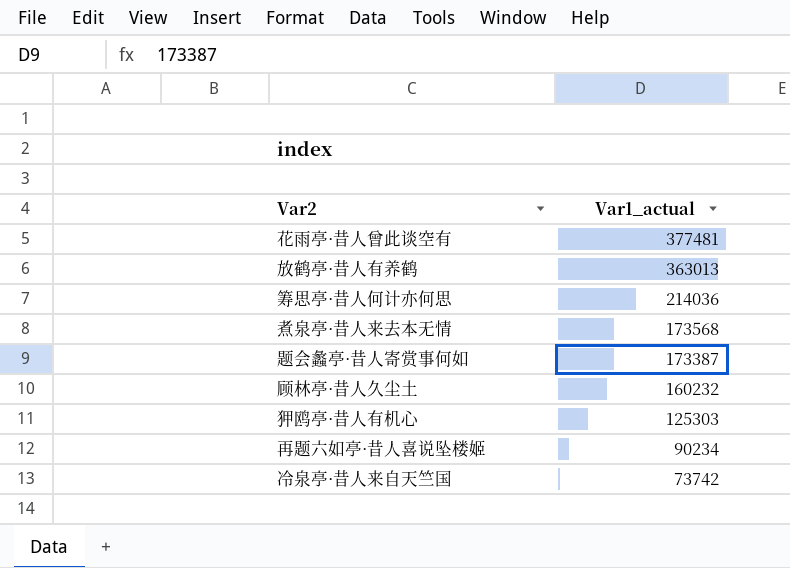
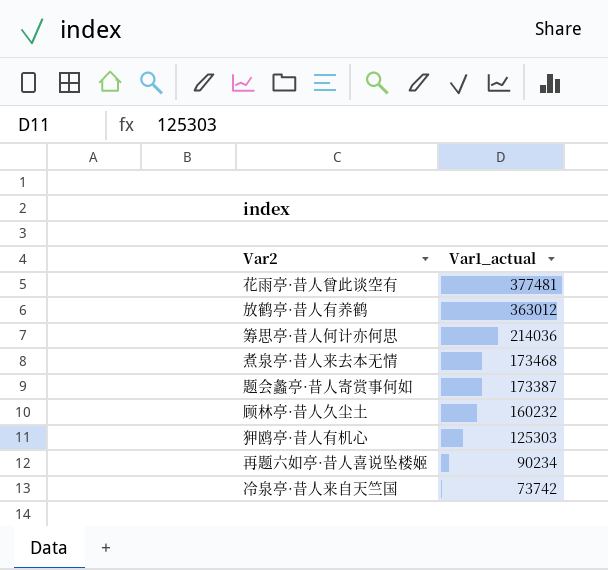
放鹤亭·昔人有养鹤 | Var1_actual: 363013 -> 363012
煮泉亭·昔人来去本无情 | Var1_actual: 173568 -> 173468

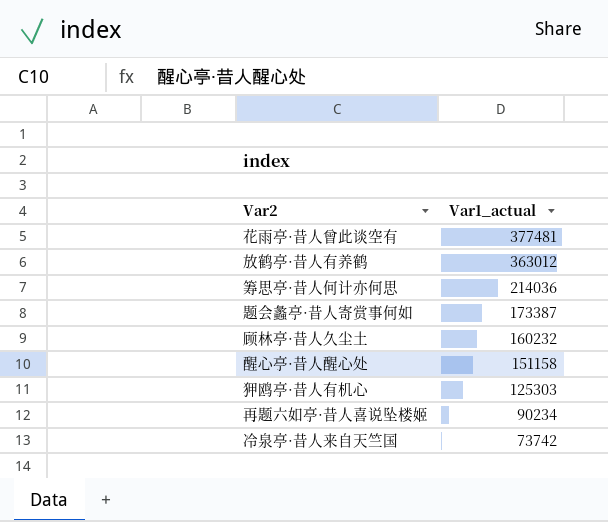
row 煮泉亭·昔人来去本无情: 173468 -> none
row 醒心亭·昔人醒心处: none -> 151158

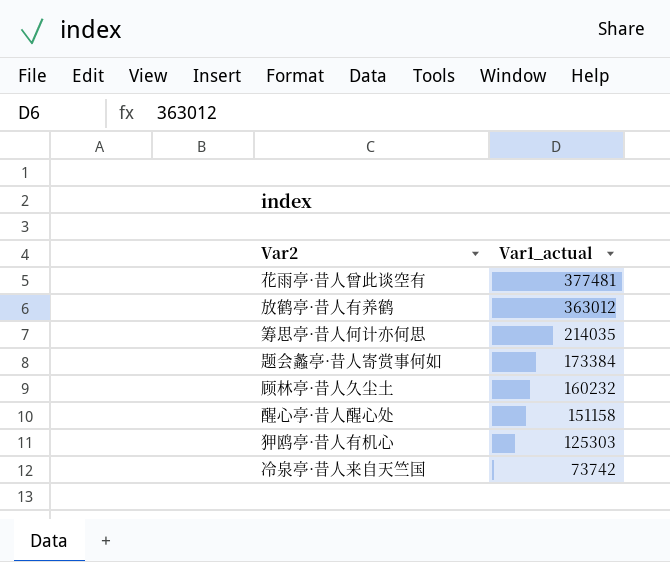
row 再题六如亭·昔人喜说坠楼姬: 90234 -> none
筹思亭·昔人何计亦何思 | Var1_actual: 214036 -> 214035
题会蠡亭·昔人寄赏事何如 | Var1_actual: 173387 -> 173384

